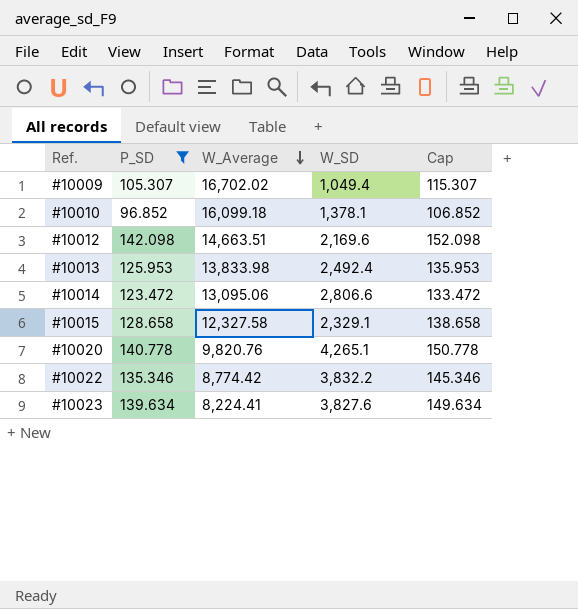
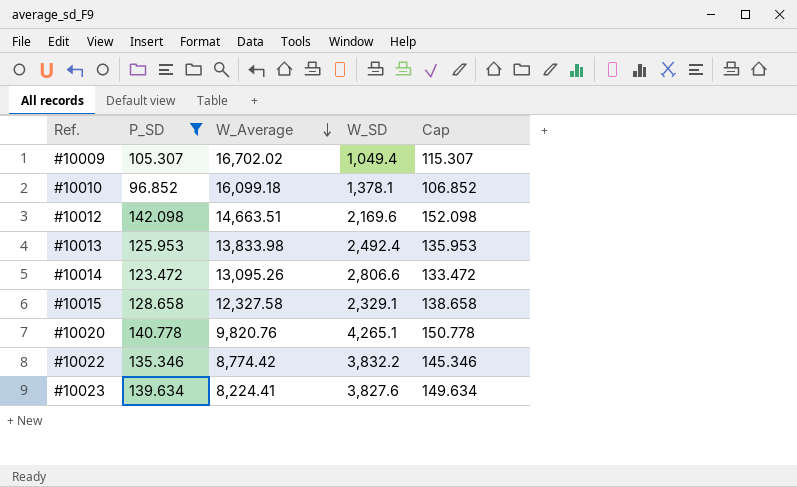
#10014 | W_Average: 13,095.06 -> 13,095.26

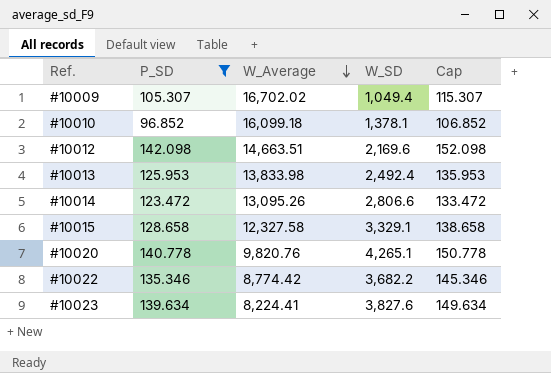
#10015 | W_SD: 2,329.1 -> 3,329.1
#10022 | W_SD: 3,832.2 -> 3,682.2

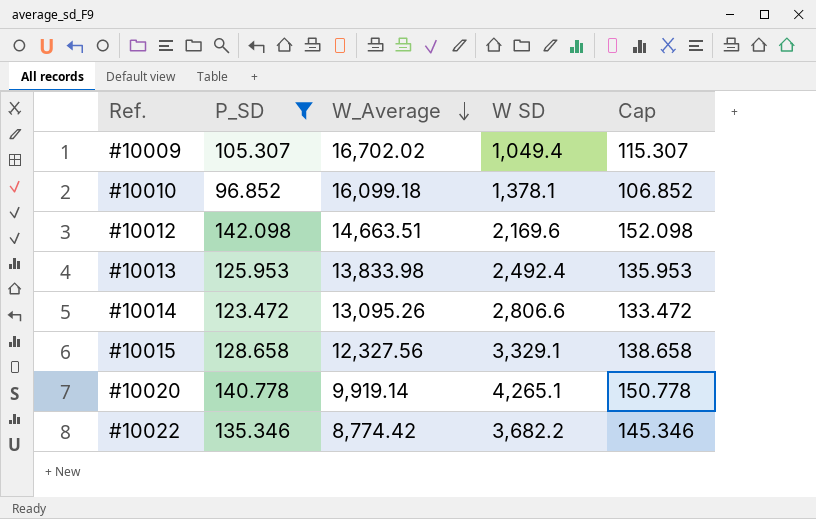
column name: W_SD -> W SD
row #10023: 139.634 | 8,224.41 | 3,827.6 | 149.634 -> none
#10015 | W_Average: 12,327.58 -> 12,327.56
#10020 | W_Average: 9,820.76 -> 9,919.14

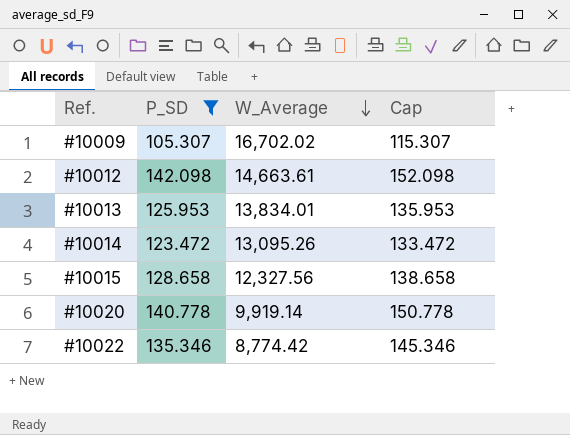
column W SD | position: 4 -> none
row #10010: 96.852 | 16,099.18 | 1,378.1 | 106.852 -> none
#10012 | W_Average: 14,663.51 -> 14,663.61
#10013 | W_Average: 13,833.98 -> 13,834.01

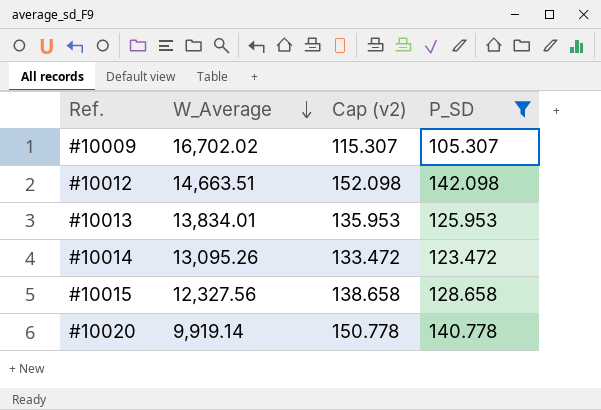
column name: Cap -> Cap (v2)
column P_SD | position: 2 -> 4
row #10022: 135.346 | 8,774.42 | 145.346 -> none
#10012 | W_Average: 14,663.61 -> 14,663.51

